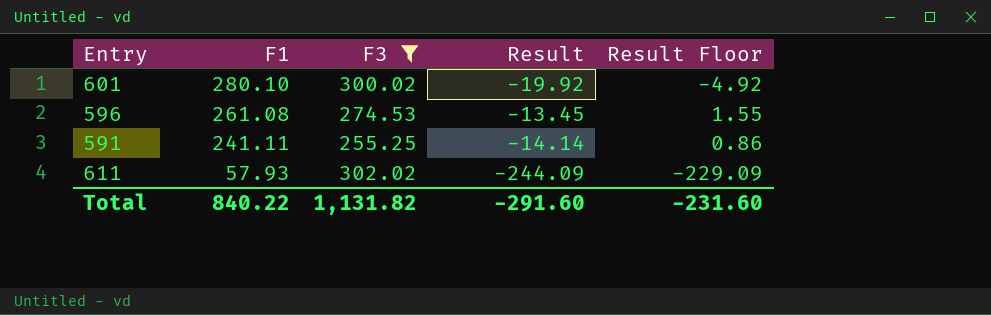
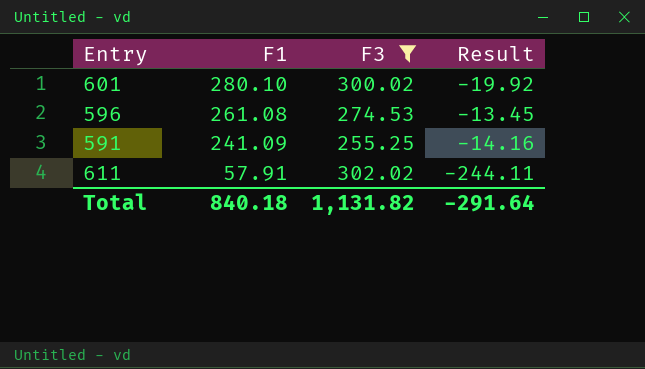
column Result Floor | formula: [Result] + 15 -> none
591 | F1: 241.11 -> 241.09
591 | Result: -14.14 -> -14.16
611 | F1: 57.93 -> 57.91
611 | Result: -244.09 -> -244.11
Total | F1: 840.22 -> 840.18
Total | Result: -291.60 -> -291.64

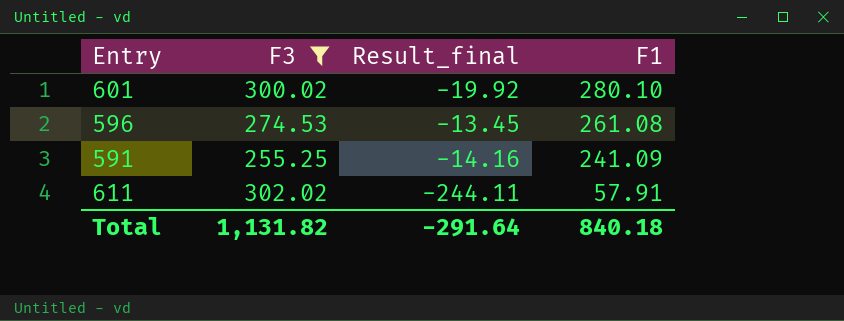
column name: Result -> Result_final
column F1 | position: 2 -> 4

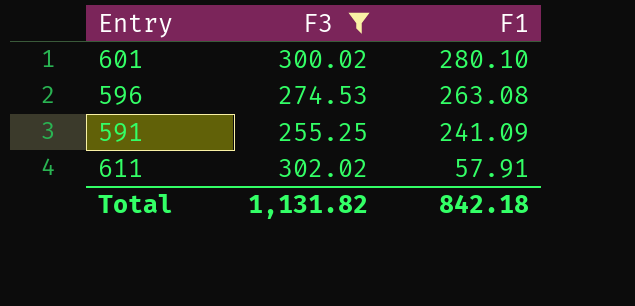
column Result_final | formula: [F1] - [F3] -> none
596 | F1: 261.08 -> 263.08
Total | F1: 840.18 -> 842.18

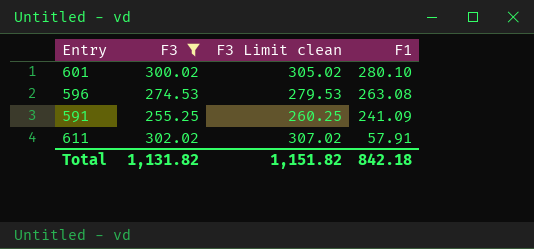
column F3 Limit clean | formula: none -> [F3] + 5

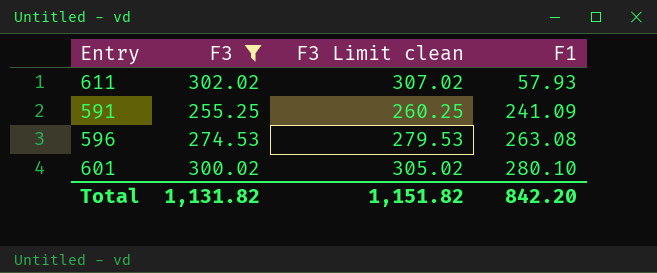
row order: F1 descending -> F1 ascending
611 | F1: 57.91 -> 57.93
Total | F1: 842.18 -> 842.20

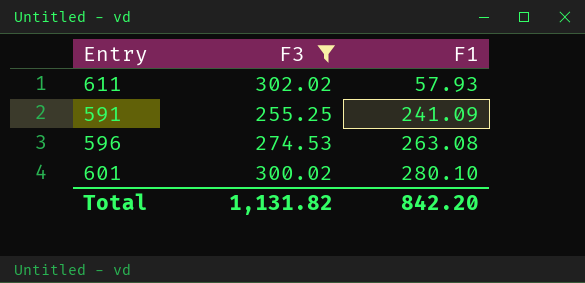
column F3 Limit clean | formula: [F3] + 5 -> none

